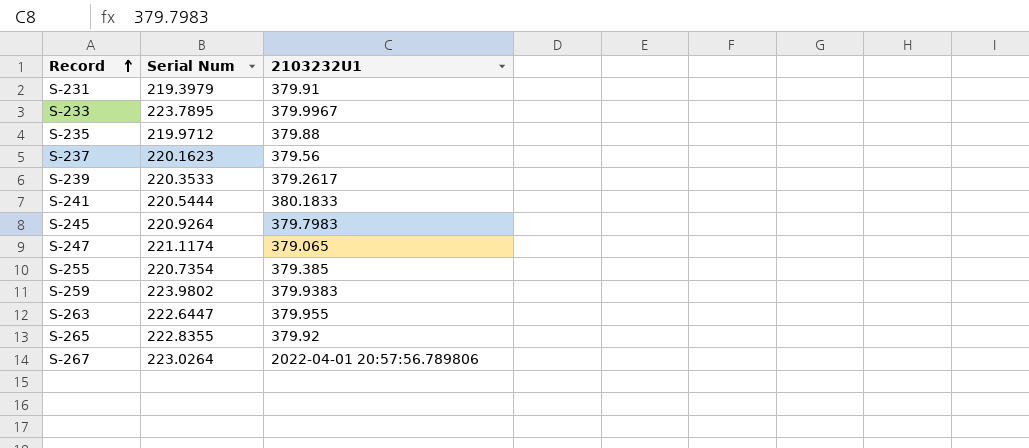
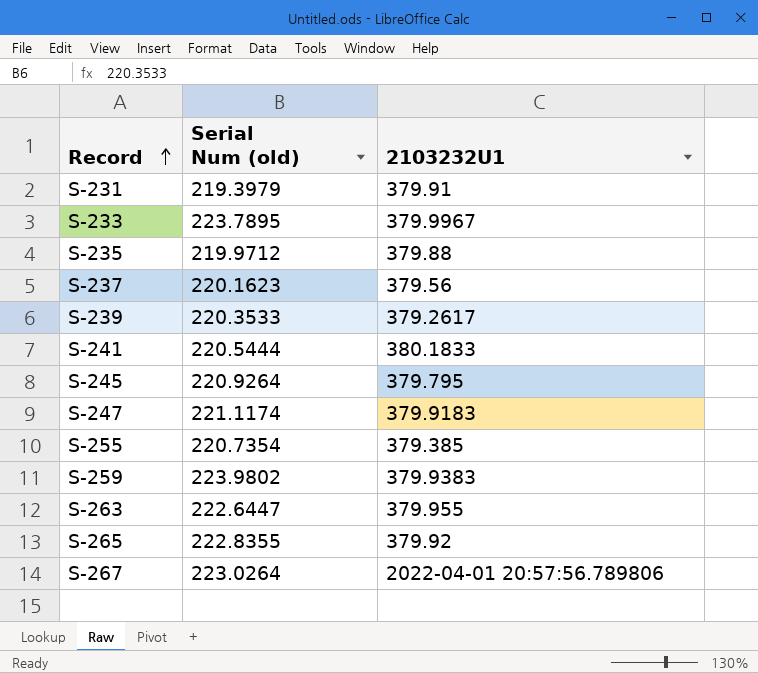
column name: Serial Num -> Serial Num (old)
S-245 | 2103232U1: 379.7983 -> 379.795
S-247 | 2103232U1: 379.065 -> 379.9183

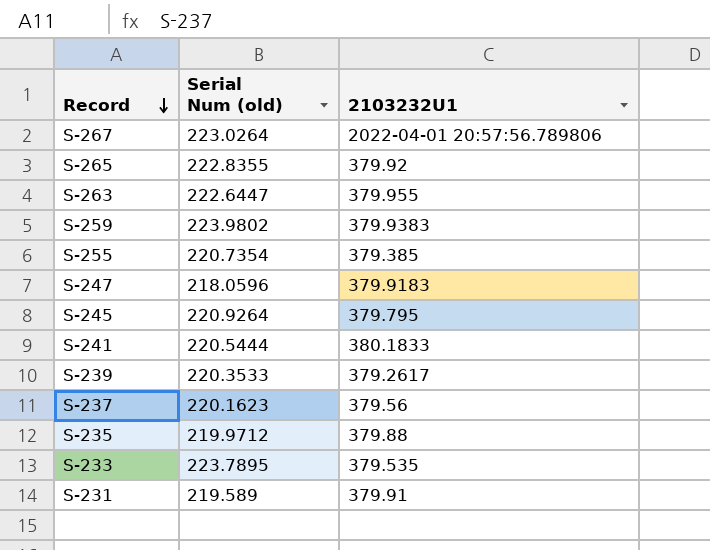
row order: Record ascending -> Record descending
S-247 | Serial Num (old): 221.1174 -> 218.0596
S-233 | 2103232U1: 379.9967 -> 379.535
S-231 | Serial Num (old): 219.3979 -> 219.589

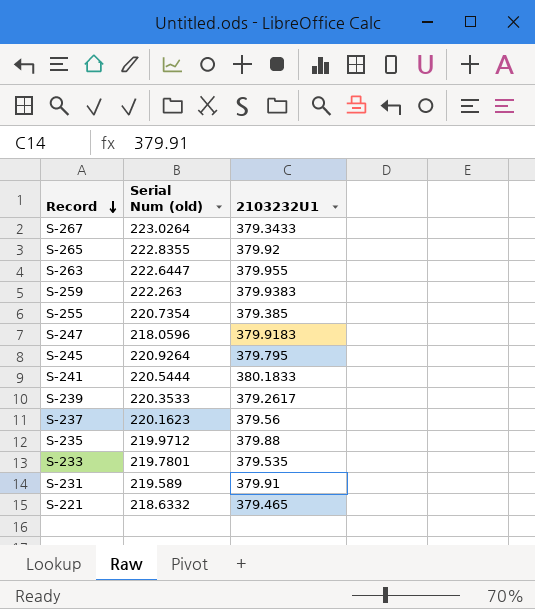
S-267 | 2103232U1: 2022-04-01 20:57:56.789806 -> 379.3433
S-259 | Serial Num (old): 223.9802 -> 222.263
S-233 | Serial Num (old): 223.7895 -> 219.7801
row S-221: none -> 218.6332 | 379.465

